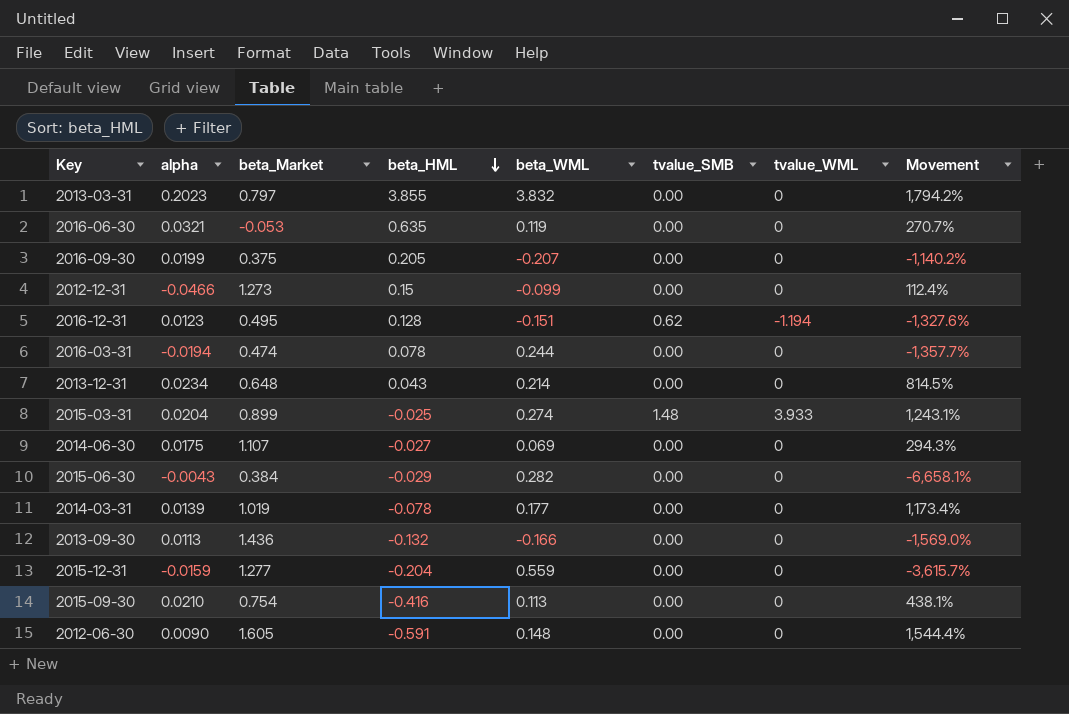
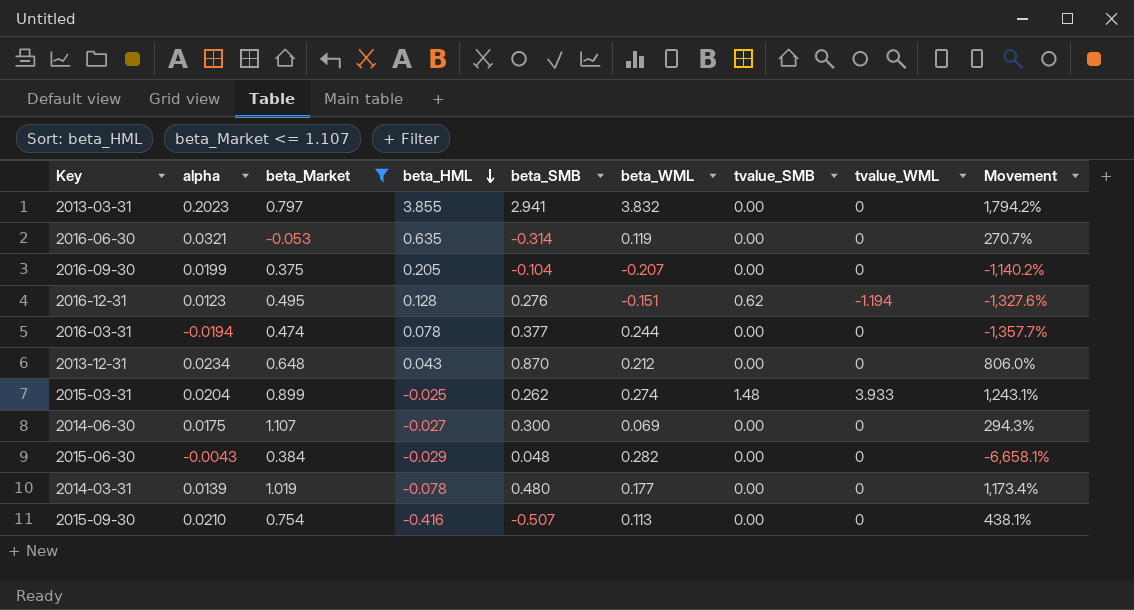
filter: none -> beta_Market <= 1.107
column beta_SMB | position: none -> 5
2013-12-31 | beta_WML: 0.214 -> 0.212
2013-12-31 | Movement: 814.5% -> 806.0%

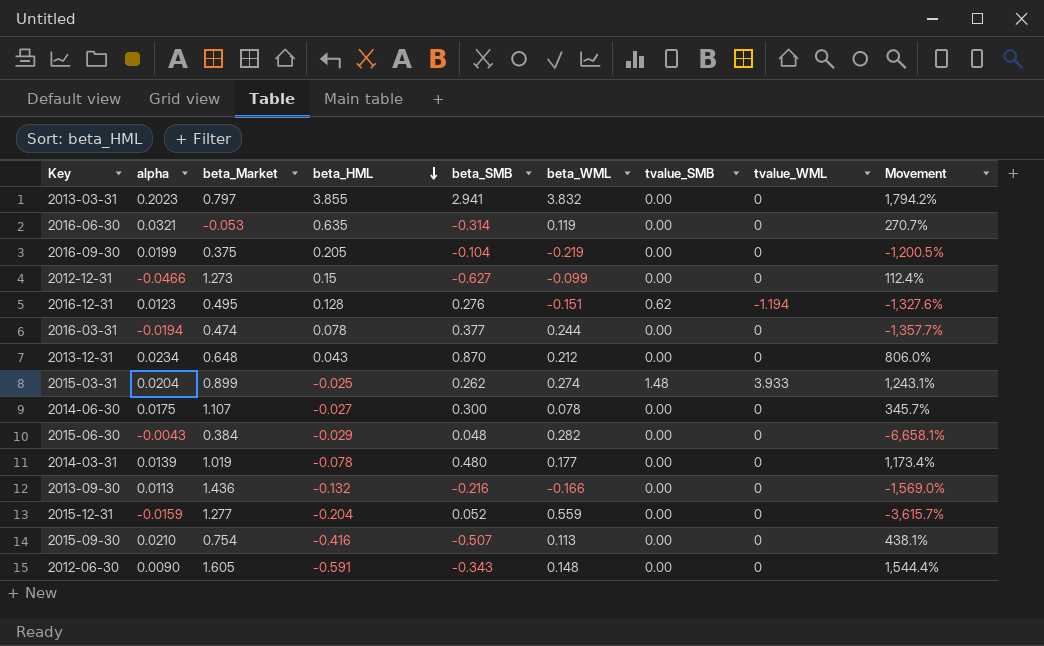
filter: beta_Market <= 1.107 -> none
2016-09-30 | beta_WML: -0.207 -> -0.219
2016-09-30 | Movement: -1,140.2% -> -1,200.5%
2014-06-30 | beta_WML: 0.069 -> 0.078
2014-06-30 | Movement: 294.3% -> 345.7%

